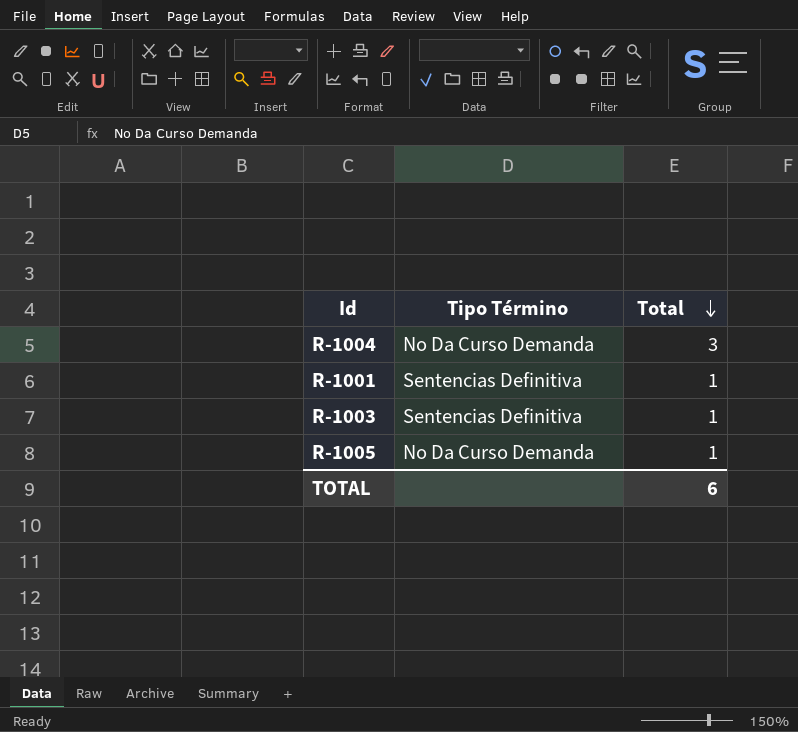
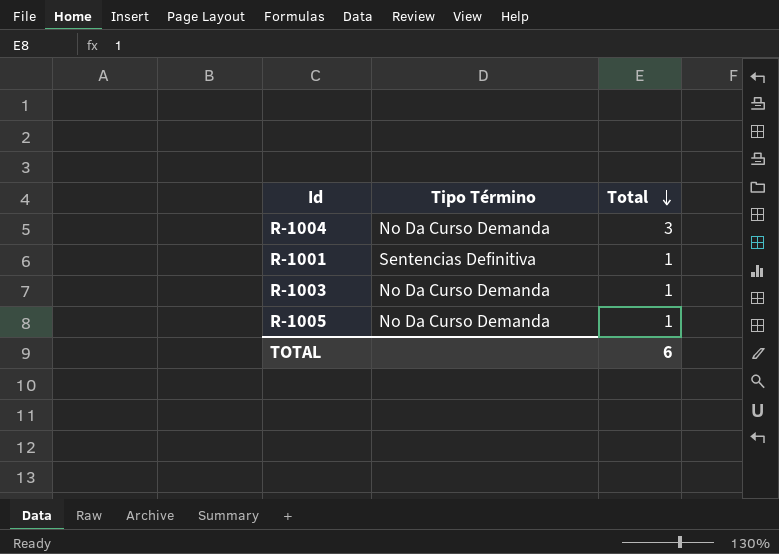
R-1003 | Tipo Término: Sentencias Definitiva -> No Da Curso Demanda

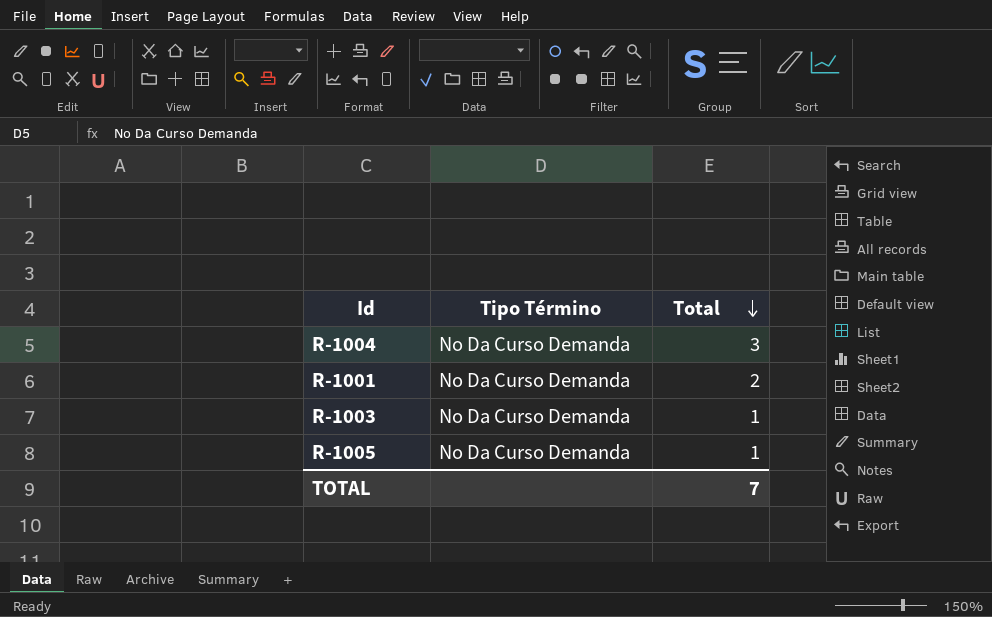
R-1001 | Tipo Término: Sentencias Definitiva -> No Da Curso Demanda
R-1001 | Total: 1 -> 2
TOTAL | Total: 6 -> 7

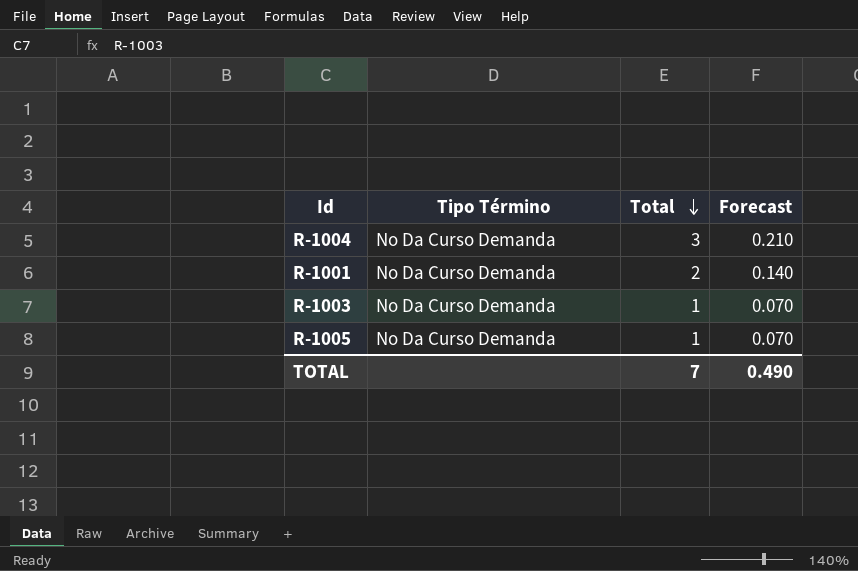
column Forecast | formula: none -> [Total] * 0.07

